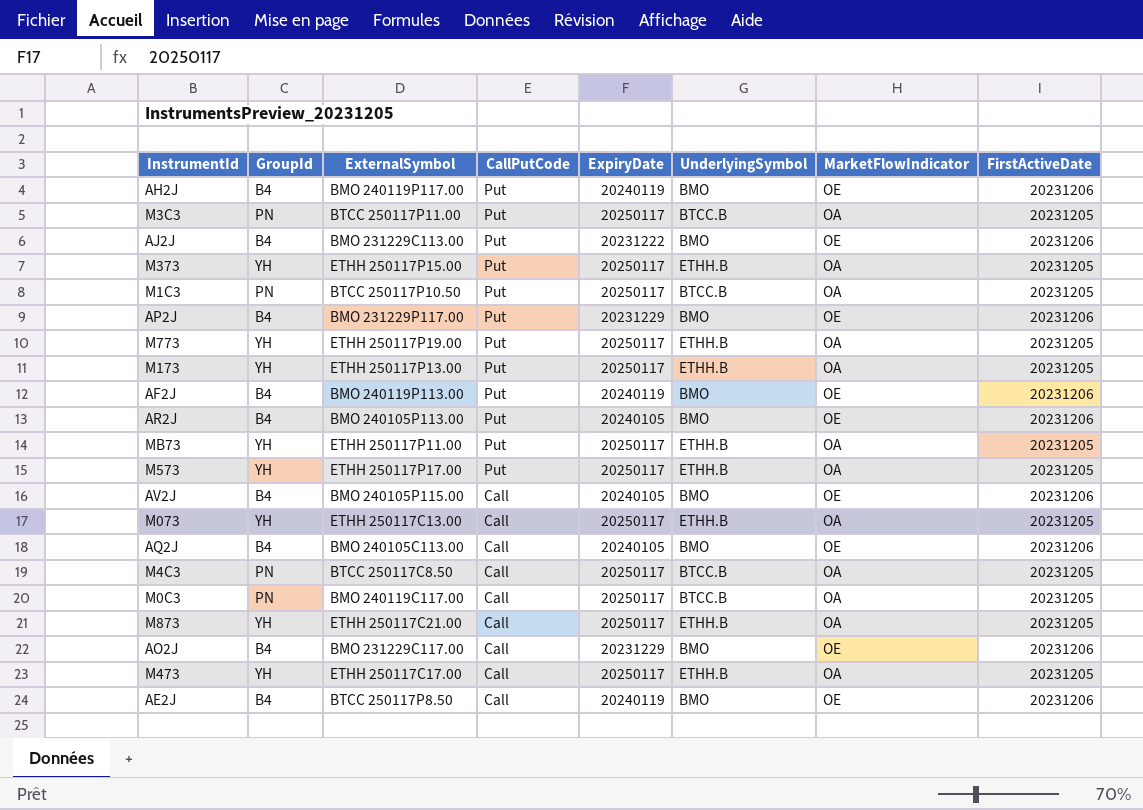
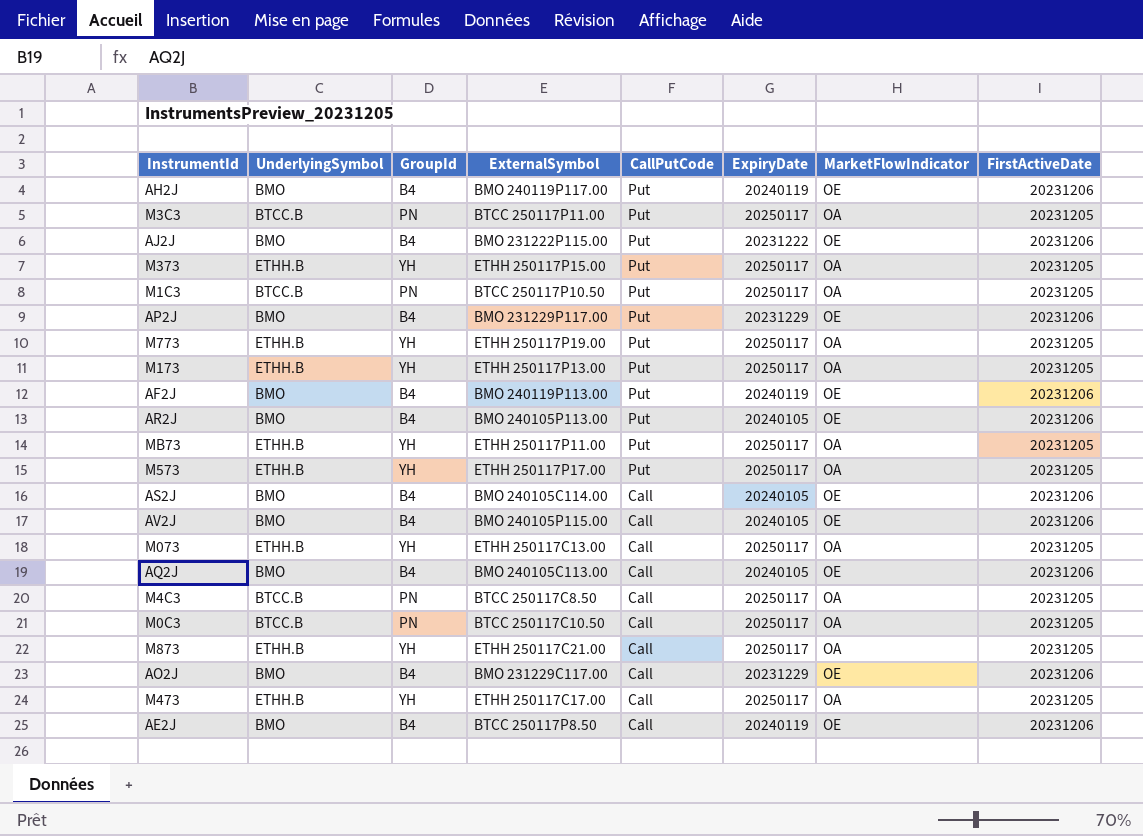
column UnderlyingSymbol | position: 6 -> 2
AJ2J | ExternalSymbol: BMO 231229C113.00 -> BMO 231222P115.00
row AS2J: none -> BMO | B4 | BMO 240105C114.00 | Call | 20240105 | OE | 20231206
M0C3 | ExternalSymbol: BMO 240119C117.00 -> BTCC 250117C10.50

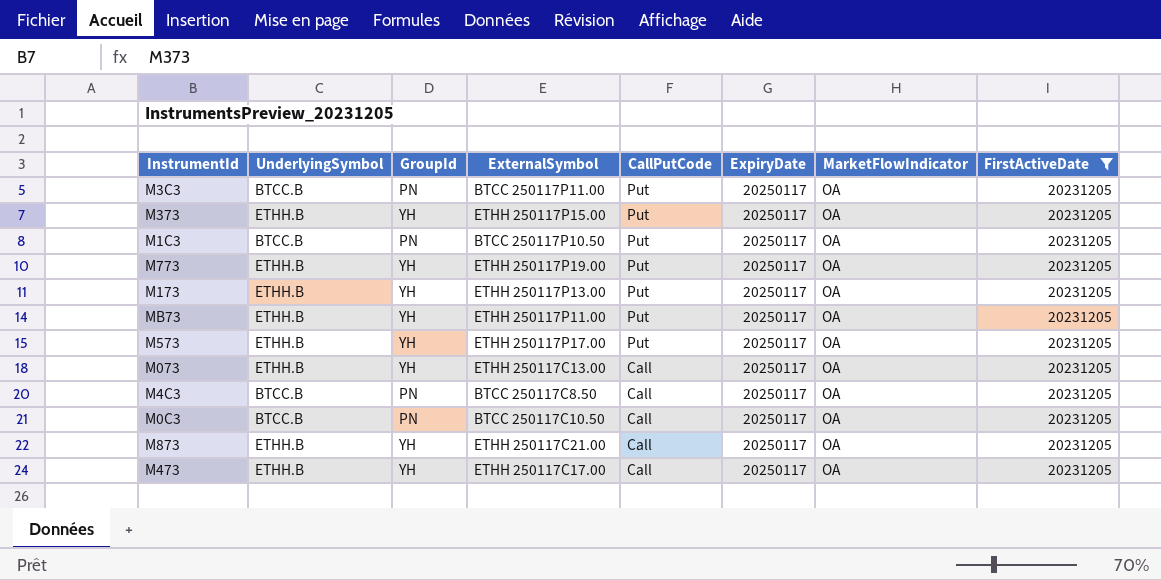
filter: none -> FirstActiveDate = 20231205

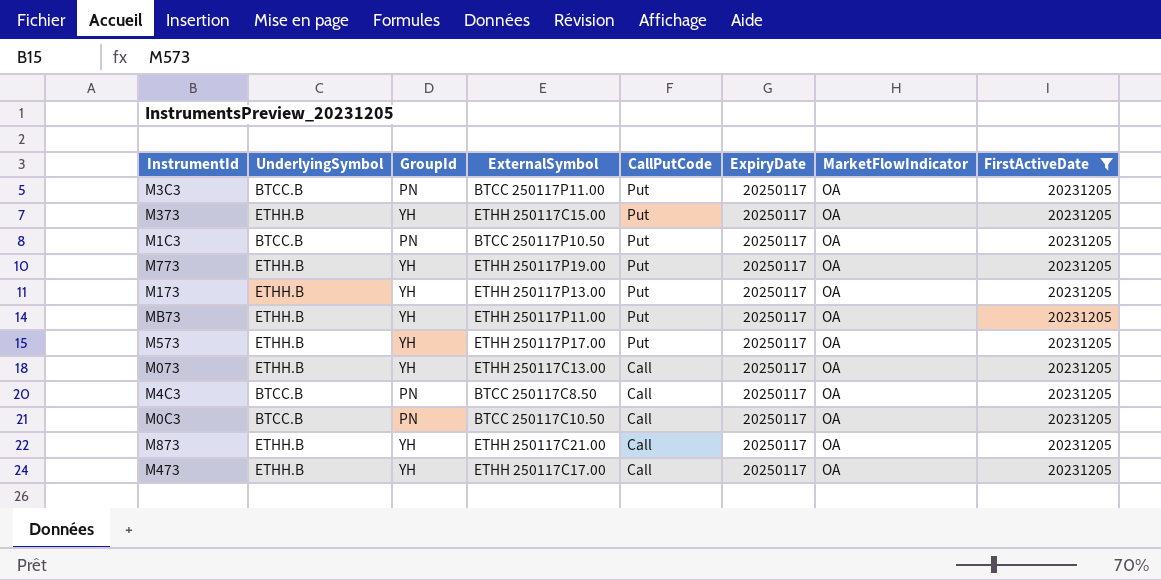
M373 | ExternalSymbol: ETHH 250117P15.00 -> ETHH 250117C15.00

